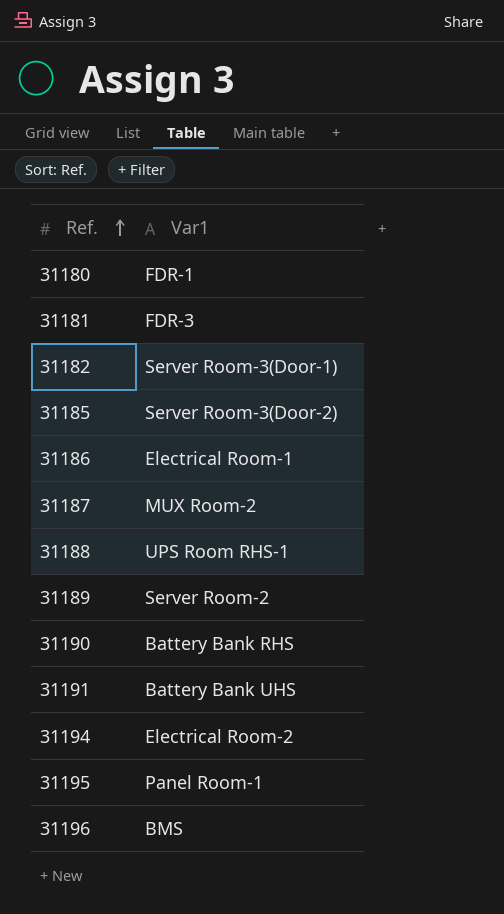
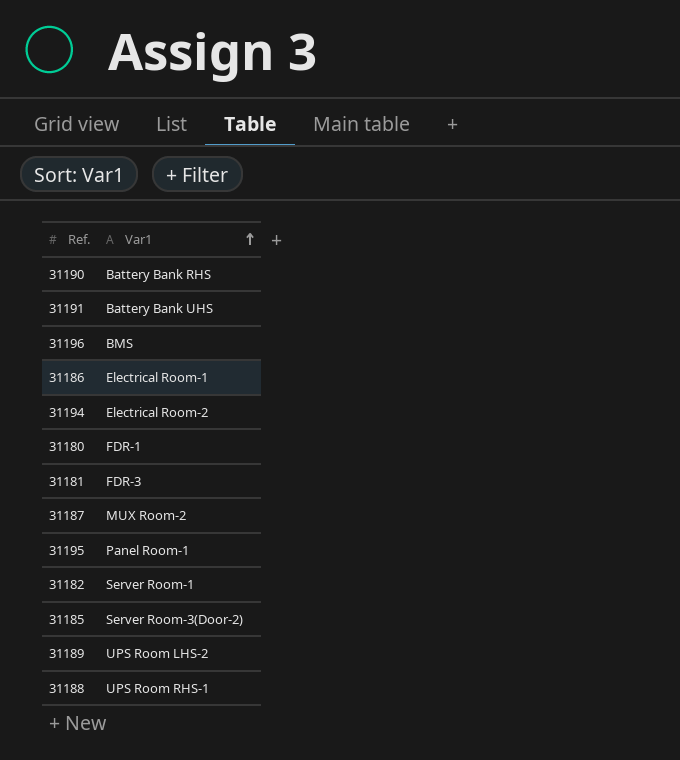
row order: Ref. ascending -> Var1 ascending
31182 | Var1: Server Room-3(Door-1) -> Server Room-1
31189 | Var1: Server Room-2 -> UPS Room LHS-2

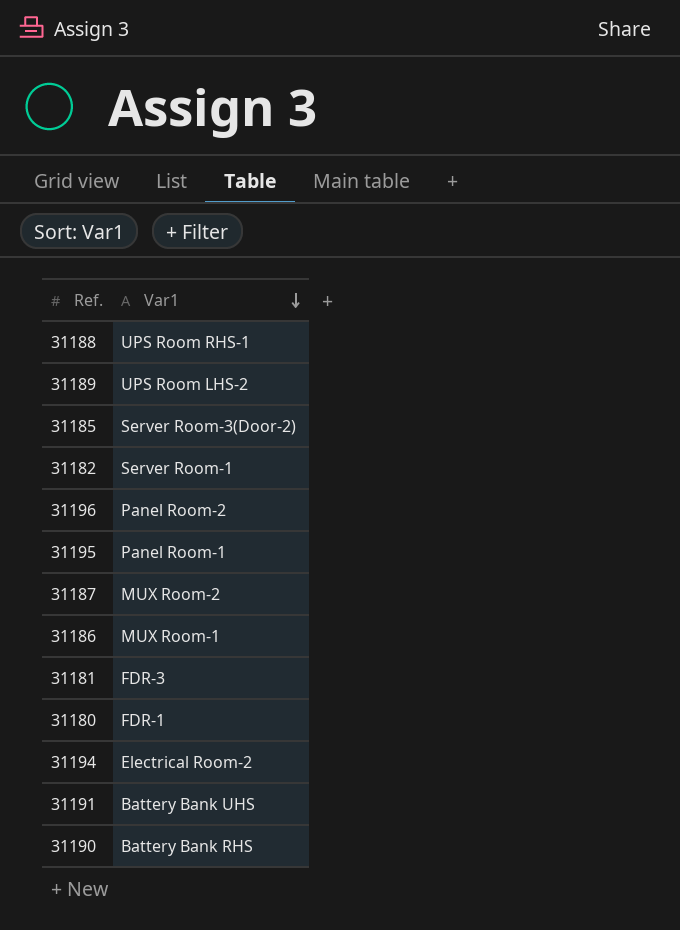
row order: Var1 ascending -> Var1 descending
31196 | Var1: BMS -> Panel Room-2
31186 | Var1: Electrical Room-1 -> MUX Room-1

